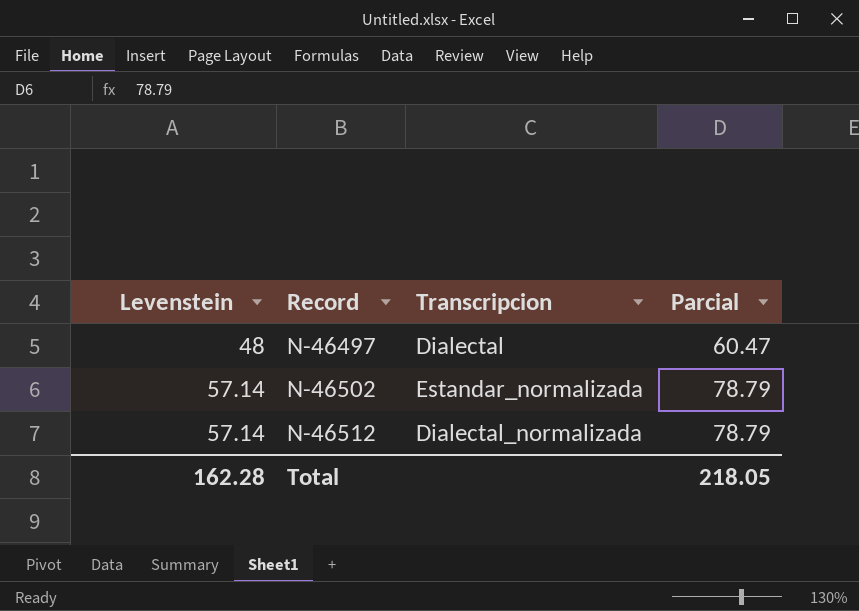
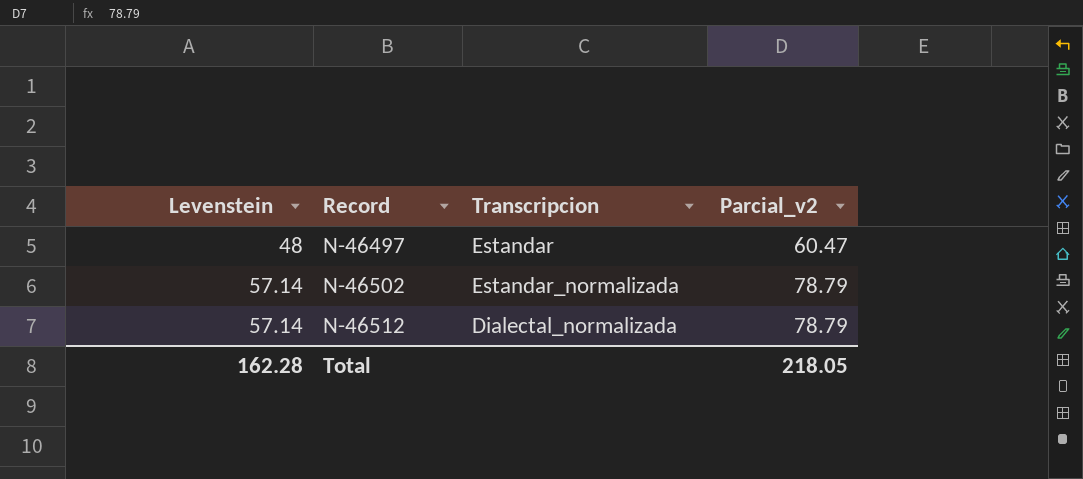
column name: Parcial -> Parcial_v2
N-46497 | Transcripcion: Dialectal -> Estandar

